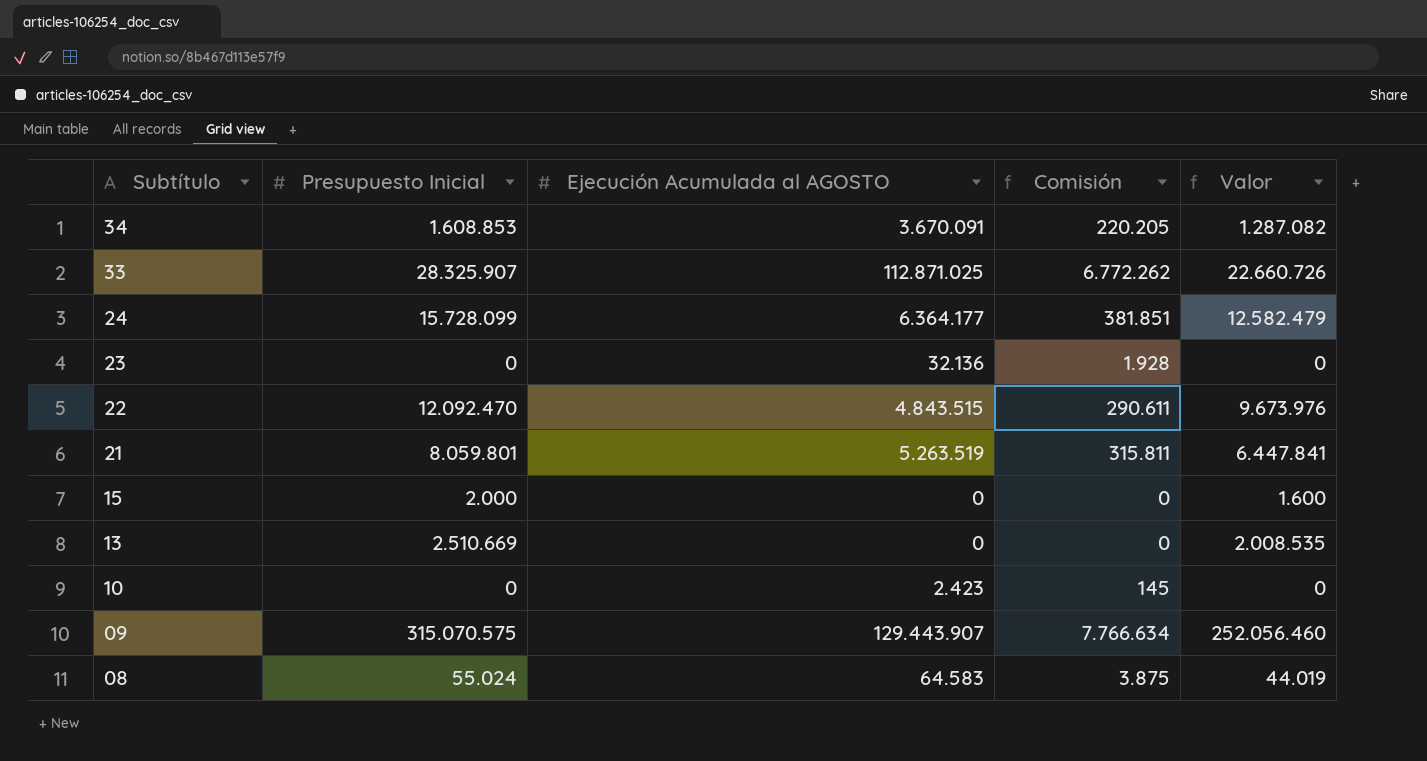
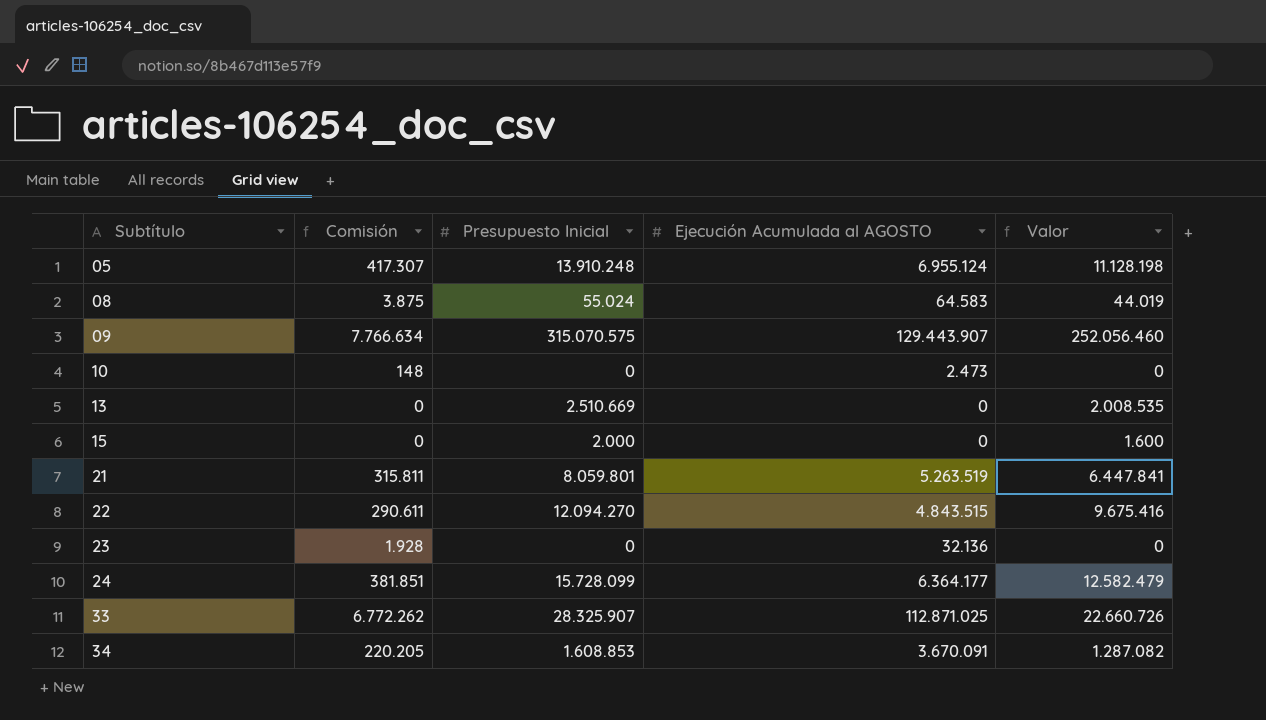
row order: Subtítulo descending -> Subtítulo ascending
column Comisión | position: 4 -> 2
row 05: none -> 417.307 | 13.910.248 | 6.955.124 | 11.128.198
10 | Comisión: 145 -> 148
10 | Ejecución Acumulada al AGOSTO: 2.423 -> 2.473
22 | Presupuesto Inicial: 12.092.470 -> 12.094.270
22 | Valor: 9.673.976 -> 9.675.416

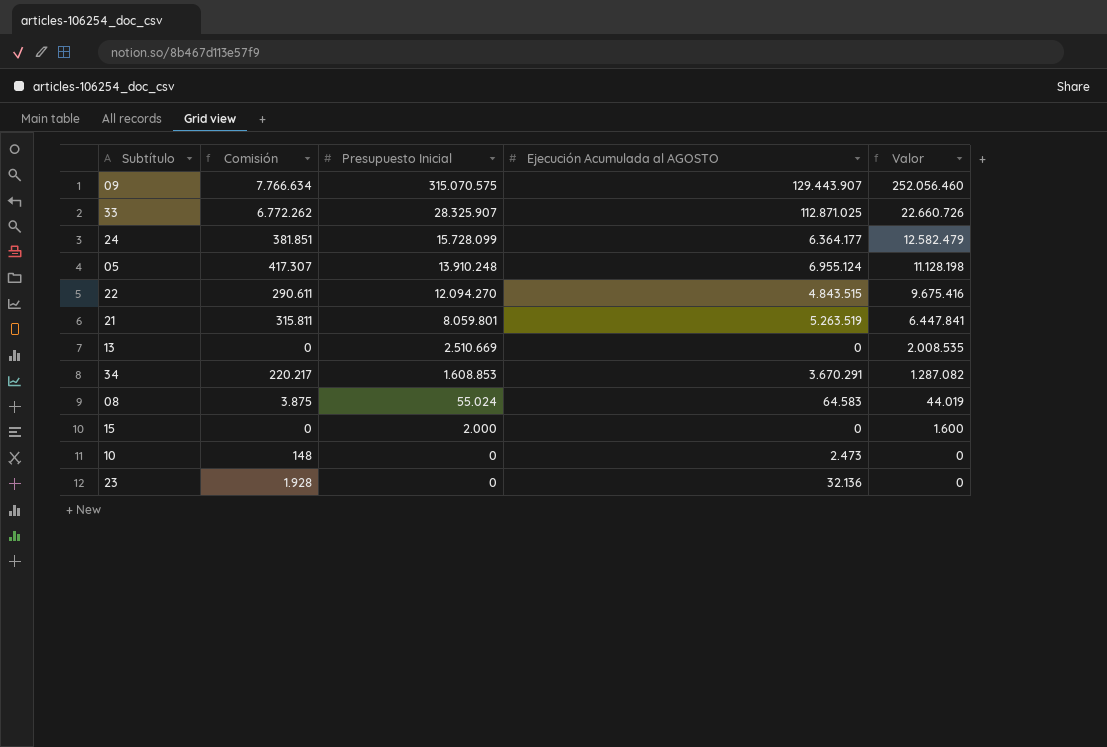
row order: Subtítulo ascending -> Presupuesto Inicial descending
34 | Comisión: 220.205 -> 220.217
34 | Ejecución Acumulada al AGOSTO: 3.670.091 -> 3.670.291

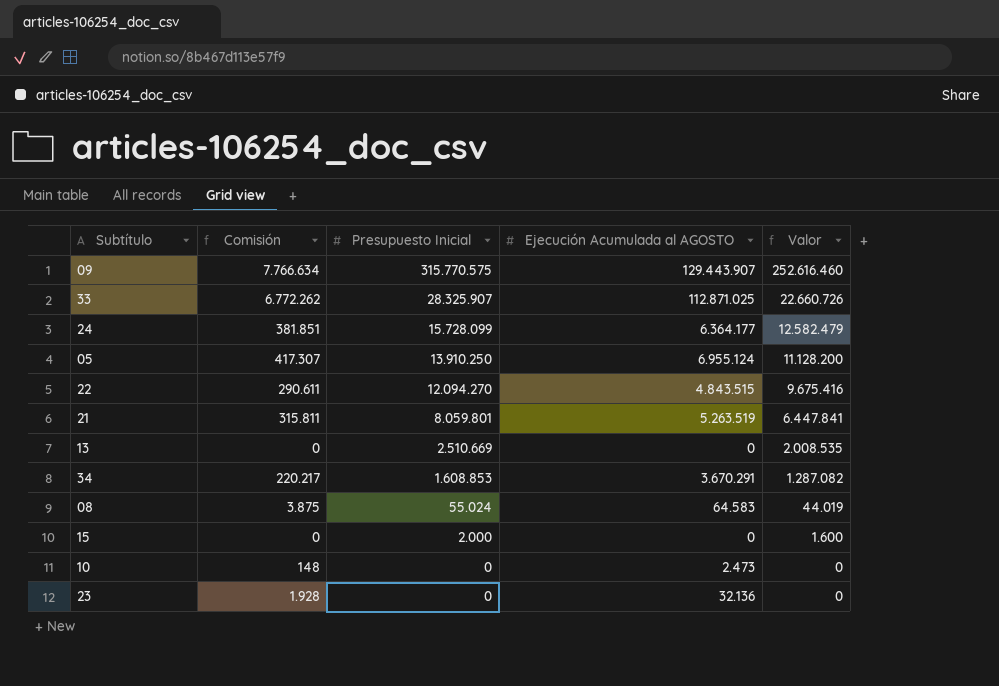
09 | Presupuesto Inicial: 315.070.575 -> 315.770.575
09 | Valor: 252.056.460 -> 252.616.460
05 | Presupuesto Inicial: 13.910.248 -> 13.910.250
05 | Valor: 11.128.198 -> 11.128.200

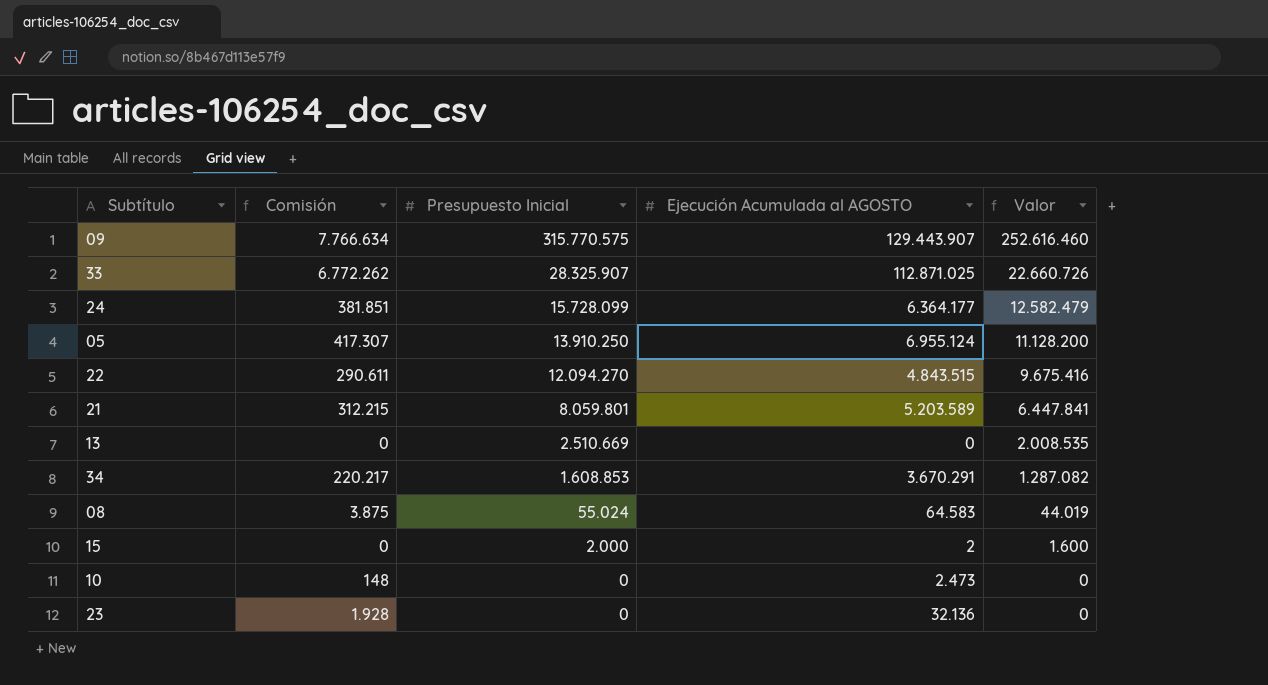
21 | Comisión: 315.811 -> 312.215
21 | Ejecución Acumulada al AGOSTO: 5.263.519 -> 5.203.589
15 | Ejecución Acumulada al AGOSTO: 0 -> 2

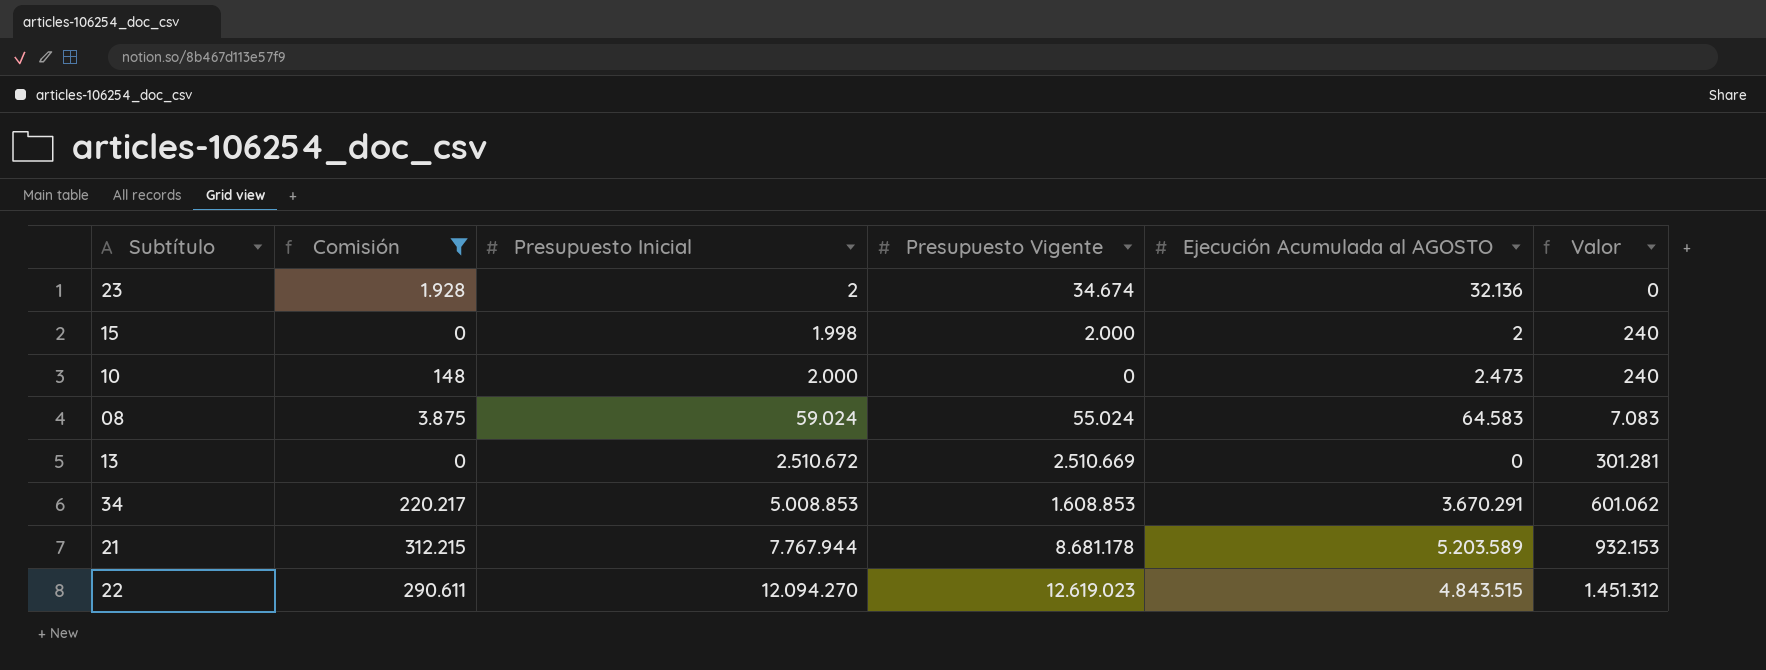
filter: none -> Comisión <= 312.215
row order: Presupuesto Inicial descending -> Presupuesto Inicial ascending
column Presupuesto Vigente | position: none -> 4
column Valor | formula: [Presupuesto Inicial] * 0,8 -> [Presupuesto Inicial] * 0,12
23 | Presupuesto Inicial: 0 -> 2
15 | Presupuesto Inicial: 2.000 -> 1.998
10 | Presupuesto Inicial: 0 -> 2.000
08 | Presupuesto Inicial: 55.024 -> 59.024
13 | Presupuesto Inicial: 2.510.669 -> 2.510.672
34 | Presupuesto Inicial: 1.608.853 -> 5.008.853
21 | Presupuesto Inicial: 8.059.801 -> 7.767.944

